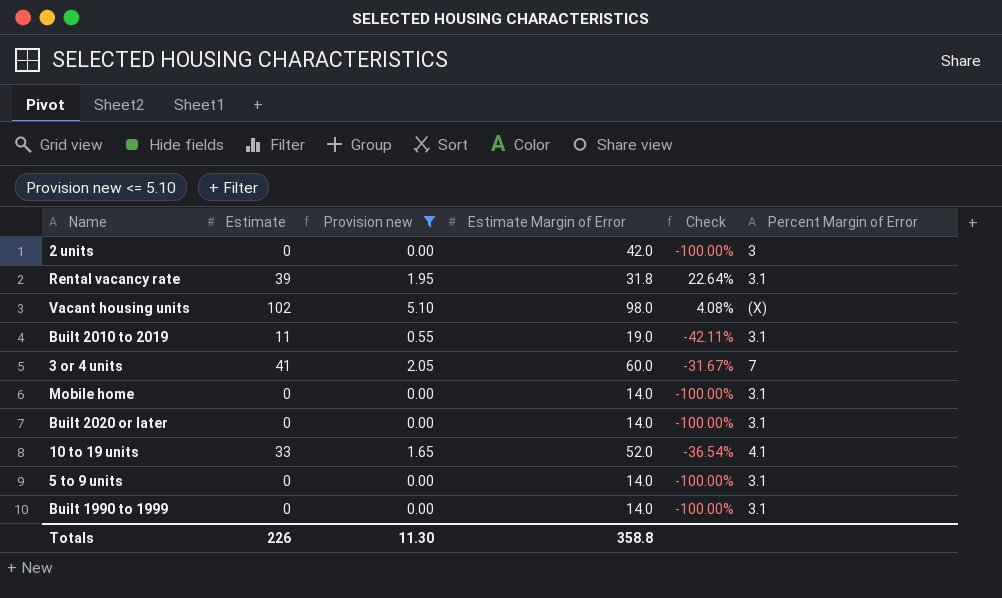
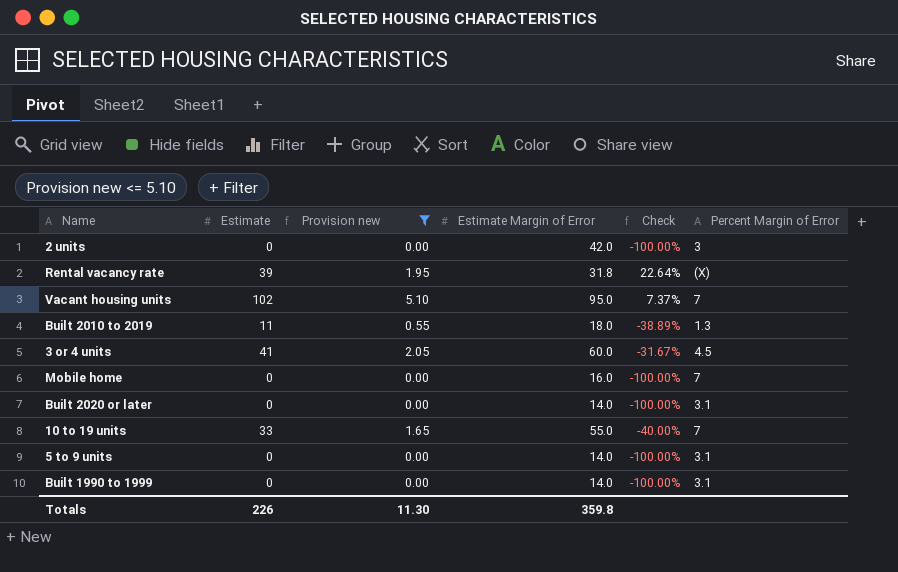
Rental vacancy rate | Percent Margin of Error: 3.1 -> (X)
Vacant housing units | Estimate Margin of Error: 98.0 -> 95.0
Vacant housing units | Check: 4.08% -> 7.37%
Vacant housing units | Percent Margin of Error: (X) -> 7
Built 2010 to 2019 | Estimate Margin of Error: 19.0 -> 18.0
Built 2010 to 2019 | Check: -42.11% -> -38.89%
Built 2010 to 2019 | Percent Margin of Error: 3.1 -> 1.3
3 or 4 units | Percent Margin of Error: 7 -> 4.5
Mobile home | Estimate Margin of Error: 14.0 -> 16.0
Mobile home | Percent Margin of Error: 3.1 -> 7
10 to 19 units | Estimate Margin of Error: 52.0 -> 55.0
10 to 19 units | Check: -36.54% -> -40.00%
10 to 19 units | Percent Margin of Error: 4.1 -> 7
Totals | Estimate Margin of Error: 358.8 -> 359.8

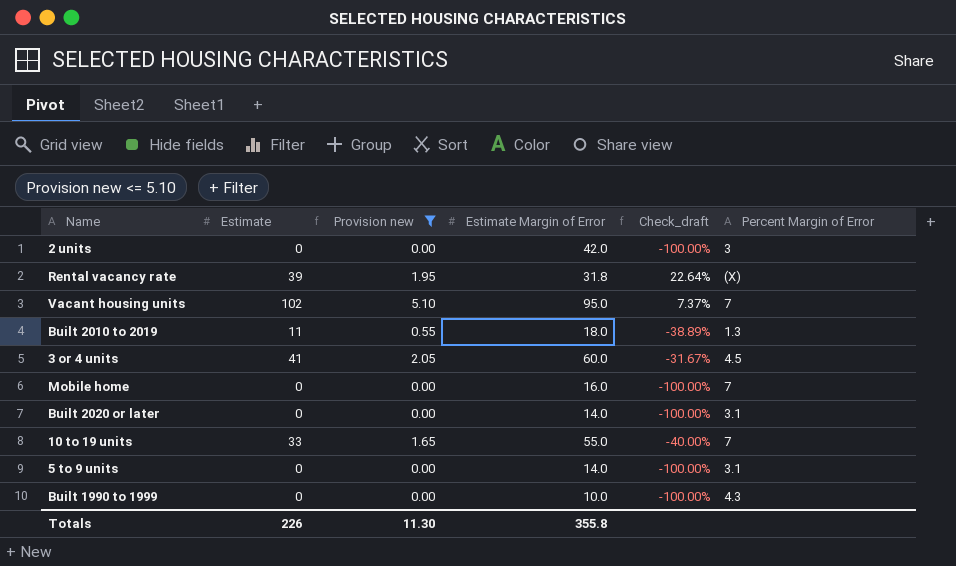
column name: Check -> Check_draft
Built 1990 to 1999 | Estimate Margin of Error: 14.0 -> 10.0
Built 1990 to 1999 | Percent Margin of Error: 3.1 -> 4.3
Totals | Estimate Margin of Error: 359.8 -> 355.8

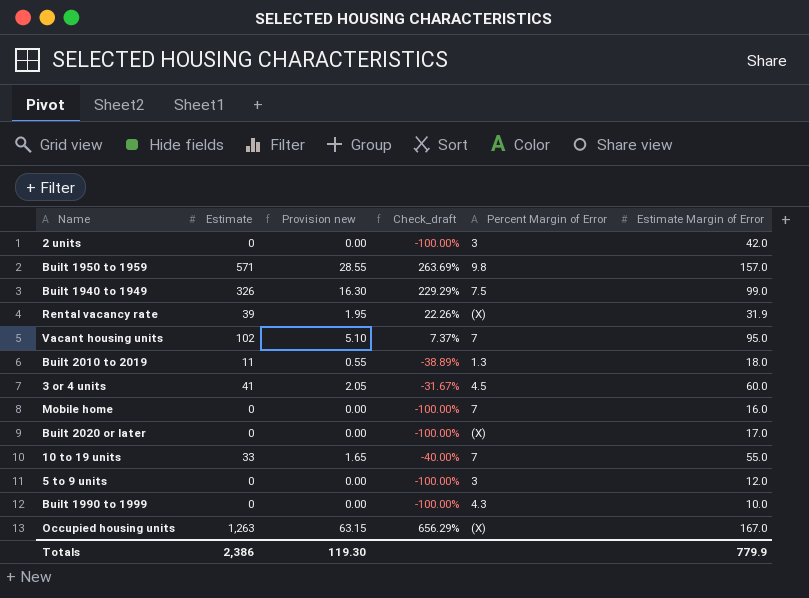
filter: Provision new <= 5.10 -> none
column Estimate Margin of Error | position: 4 -> 6
Rental vacancy rate | Check_draft: 22.64% -> 22.26%
Rental vacancy rate | Estimate Margin of Error: 31.8 -> 31.9
Built 2020 or later | Percent Margin of Error: 3.1 -> (X)
Built 2020 or later | Estimate Margin of Error: 14.0 -> 17.0
5 to 9 units | Percent Margin of Error: 3.1 -> 3
5 to 9 units | Estimate Margin of Error: 14.0 -> 12.0
Totals | Estimate: 226 -> 2,386
Totals | Provision new: 11.30 -> 119.30
Totals | Estimate Margin of Error: 355.8 -> 779.9

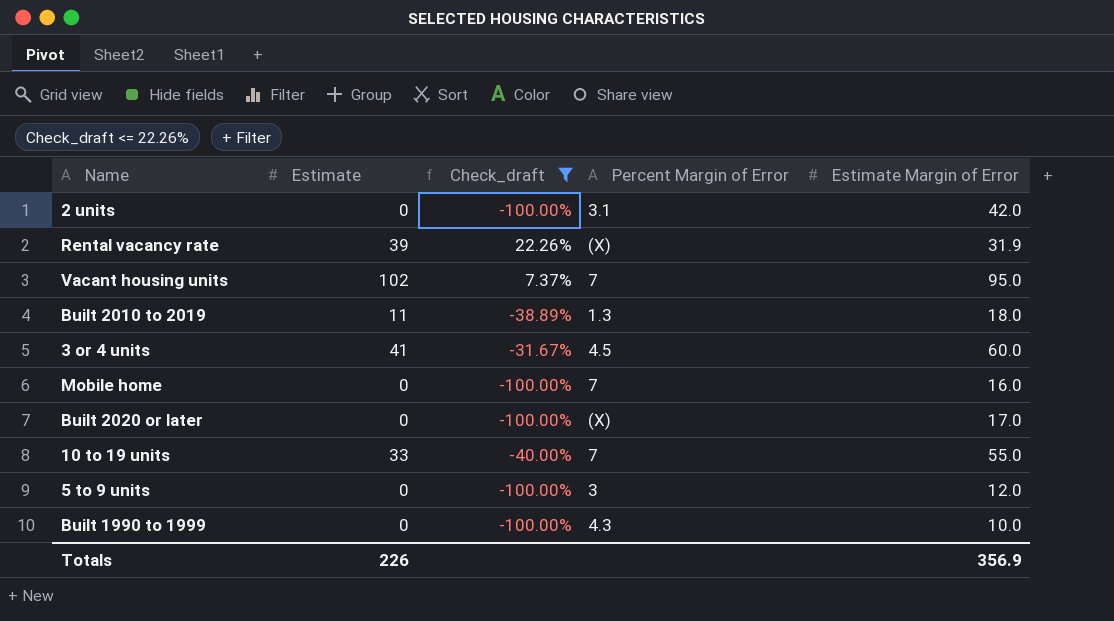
filter: none -> Check_draft <= 22.26%
column Provision new | formula: [Estimate] * 0.05 -> none
2 units | Percent Margin of Error: 3 -> 3.1
Totals | Estimate: 2,386 -> 226
Totals | Estimate Margin of Error: 779.9 -> 356.9

